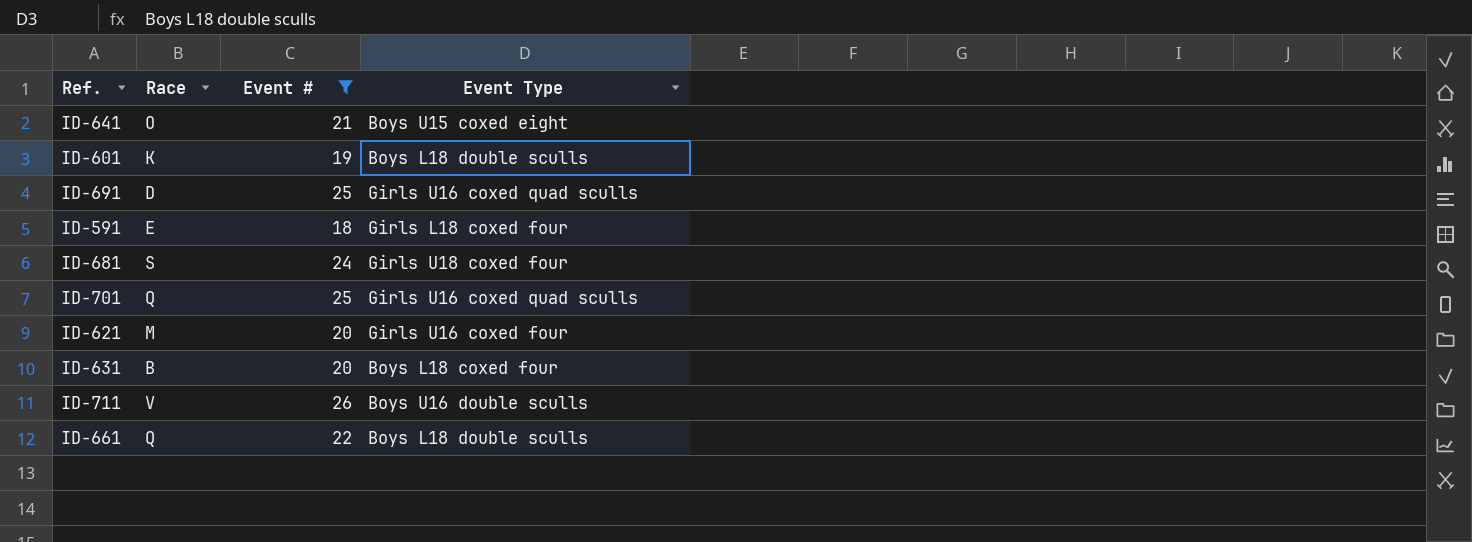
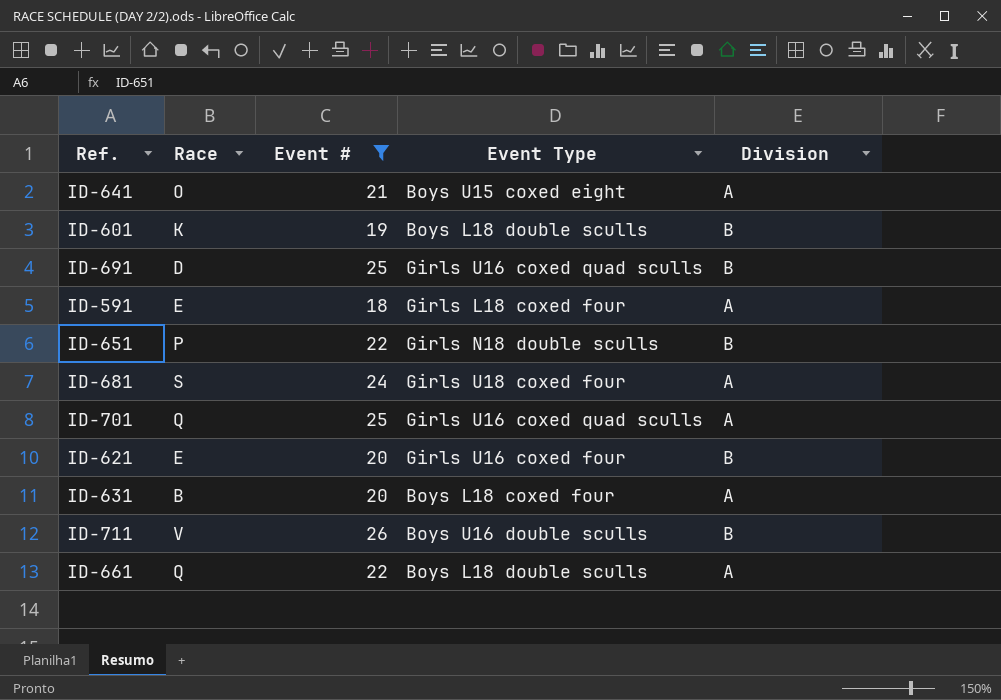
column Division | position: none -> 5
row ID-651: none -> P | 22 | Girls N18 double sculls | B
ID-621 | Race: M -> E

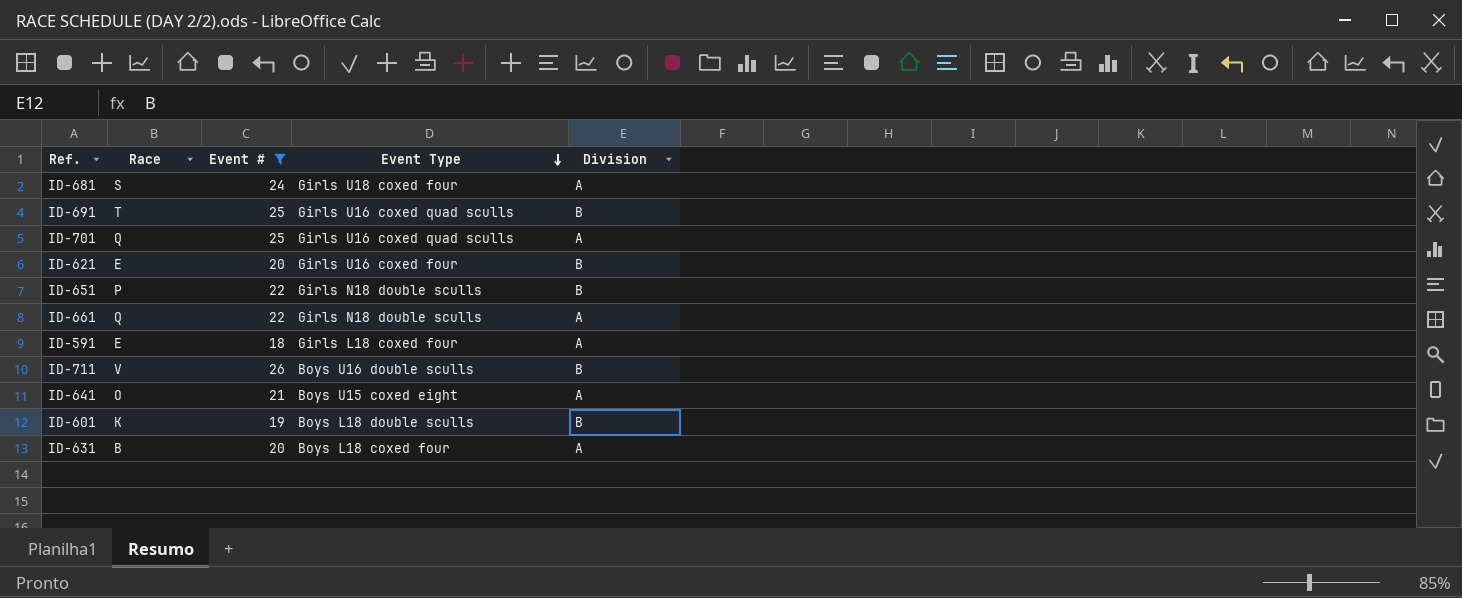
row order: none -> Event Type descending
ID-691 | Race: D -> T
ID-661 | Event Type: Boys L18 double sculls -> Girls N18 double sculls

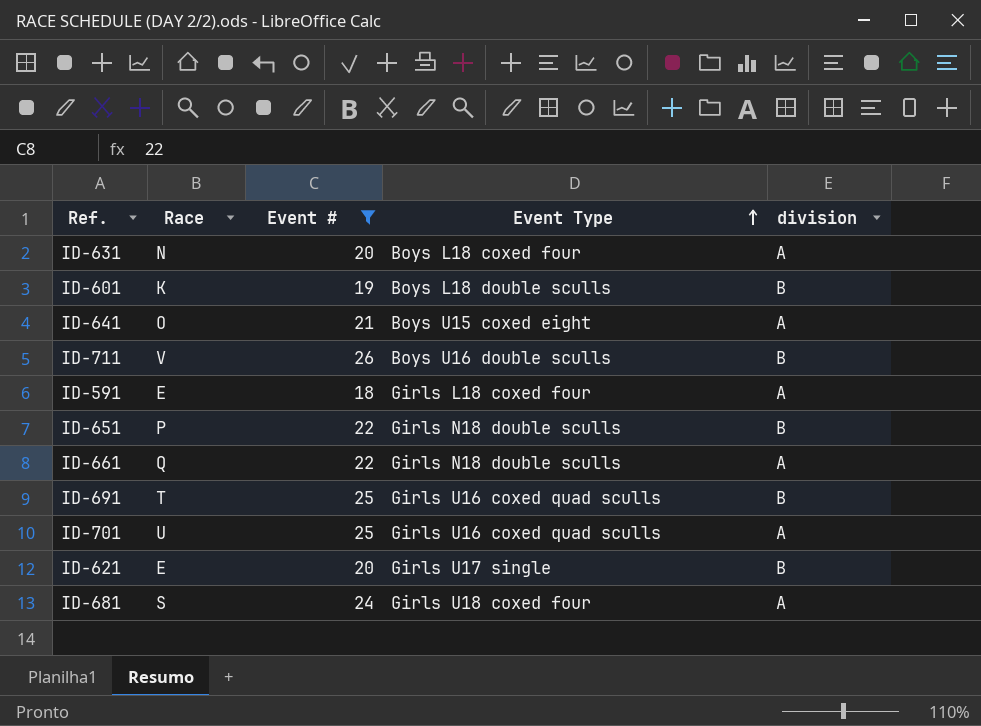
row order: Event Type descending -> Event Type ascending
column name: Division -> division
ID-631 | Race: B -> N
ID-701 | Race: Q -> U
ID-621 | Event Type: Girls U16 coxed four -> Girls U17 single

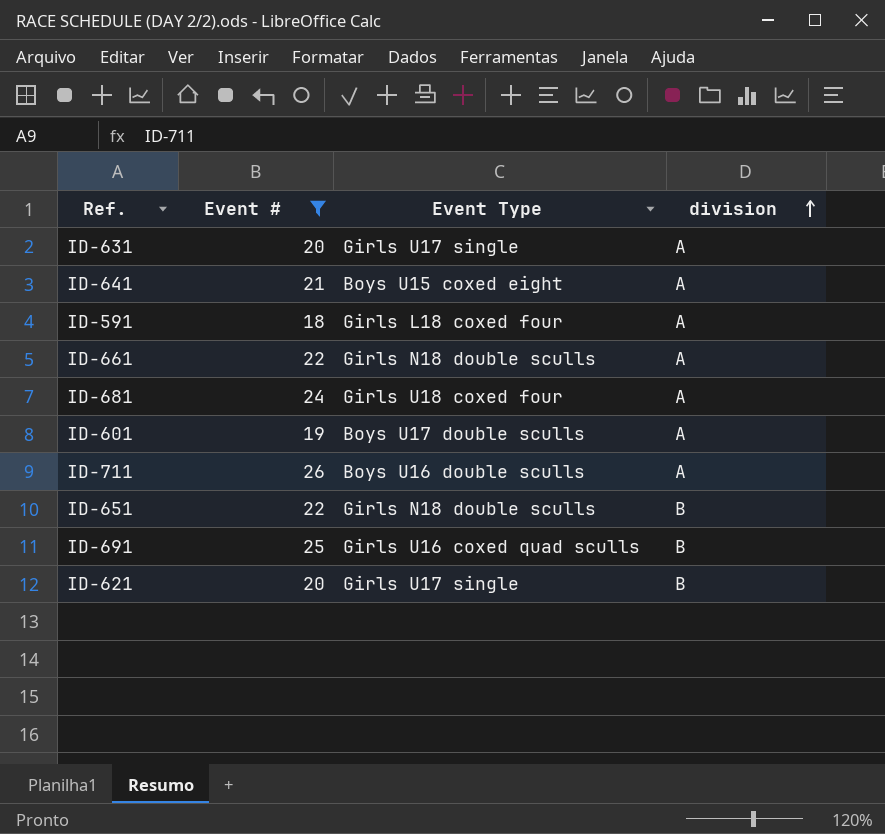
row order: Event Type ascending -> division ascending
column Race | position: 2 -> none
row ID-701: U | 25 | Girls U16 coxed quad sculls | A -> none
ID-631 | Event Type: Boys L18 coxed four -> Girls U17 single
ID-601 | Event Type: Boys L18 double sculls -> Boys U17 double sculls
ID-601 | division: B -> A
ID-711 | division: B -> A

